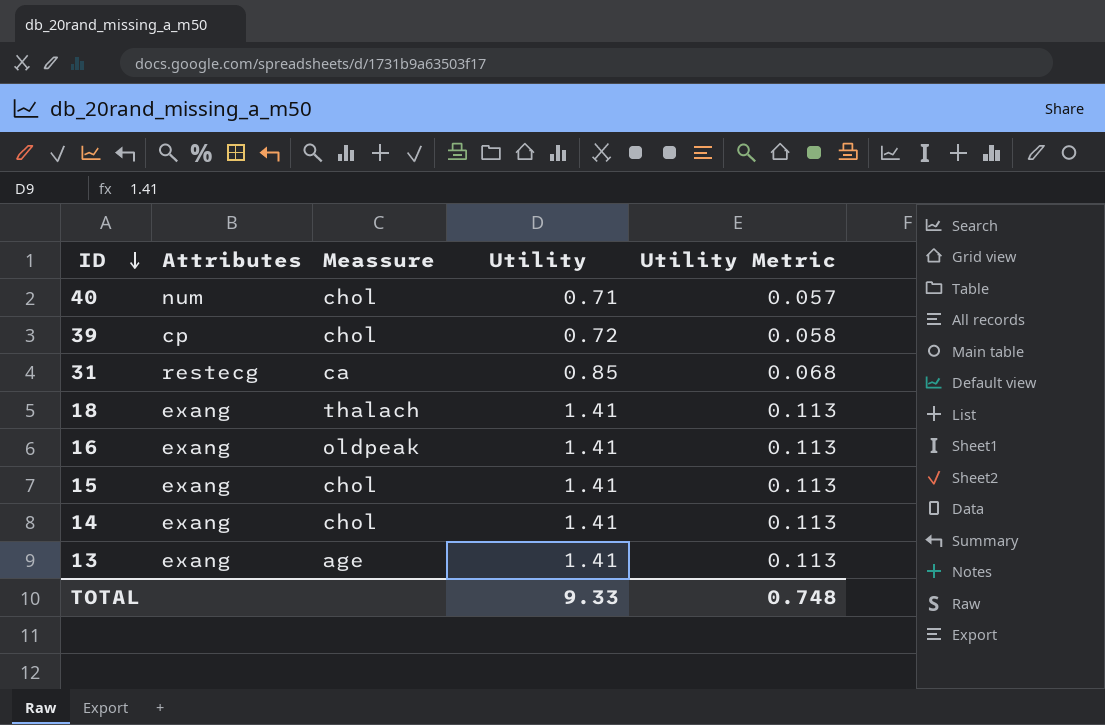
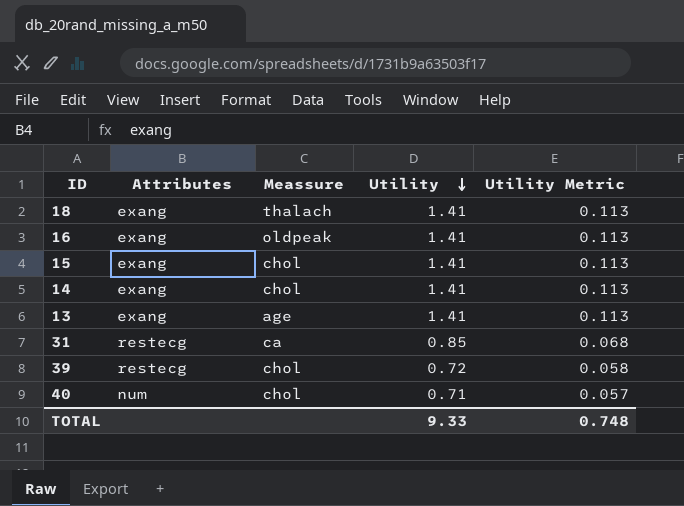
row order: ID descending -> Utility descending
39 | Attributes: cp -> restecg

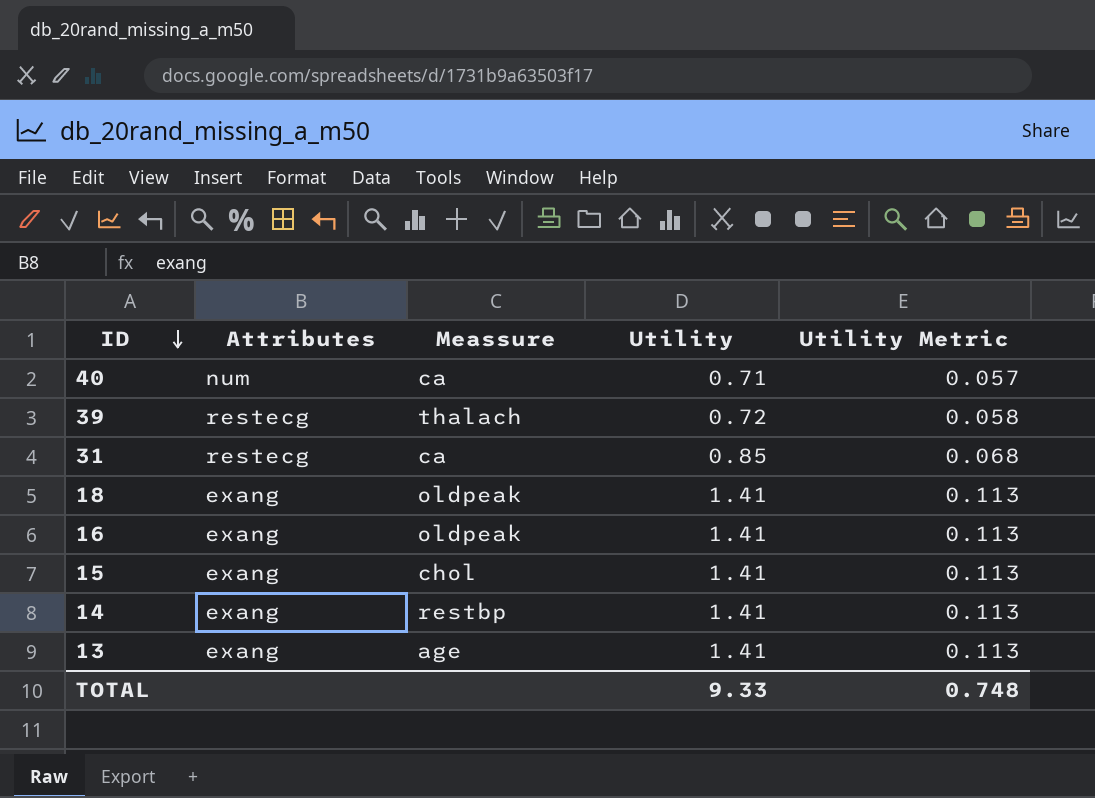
row order: Utility descending -> ID descending
40 | Meassure: chol -> ca
39 | Meassure: chol -> thalach
18 | Meassure: thalach -> oldpeak
14 | Meassure: chol -> restbp

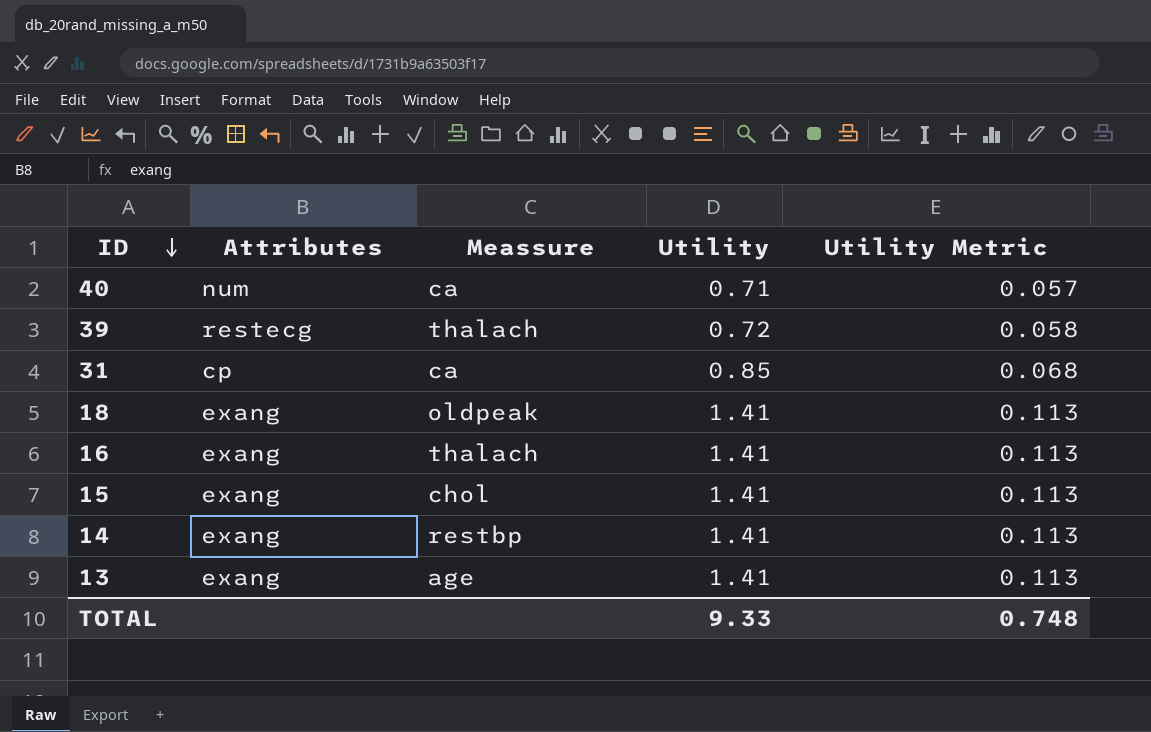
31 | Attributes: restecg -> cp
16 | Meassure: oldpeak -> thalach

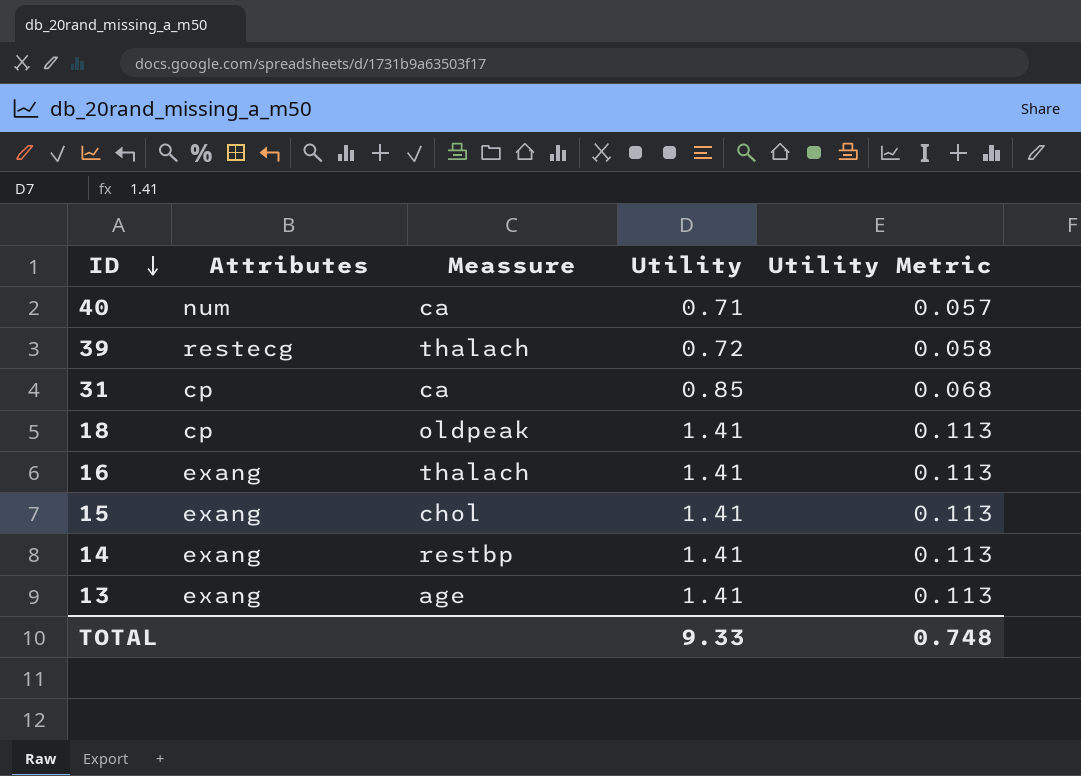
18 | Attributes: exang -> cp

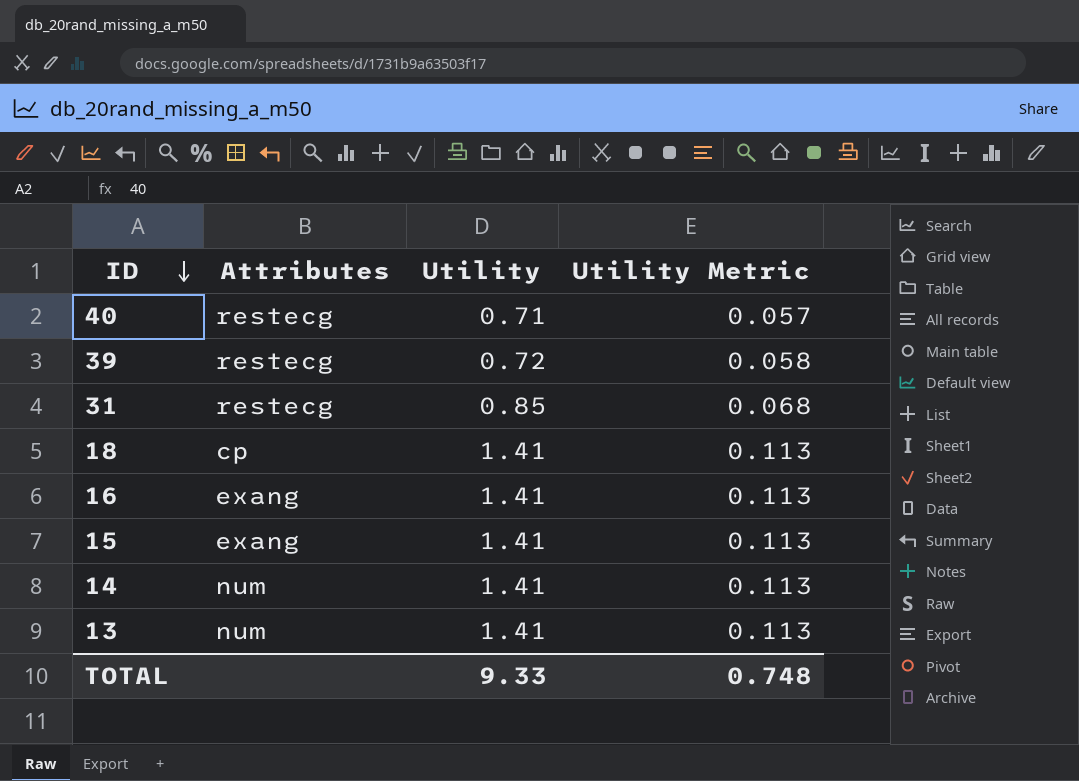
column Meassure | position: 3 -> none
40 | Attributes: num -> restecg
31 | Attributes: cp -> restecg
14 | Attributes: exang -> num
13 | Attributes: exang -> num

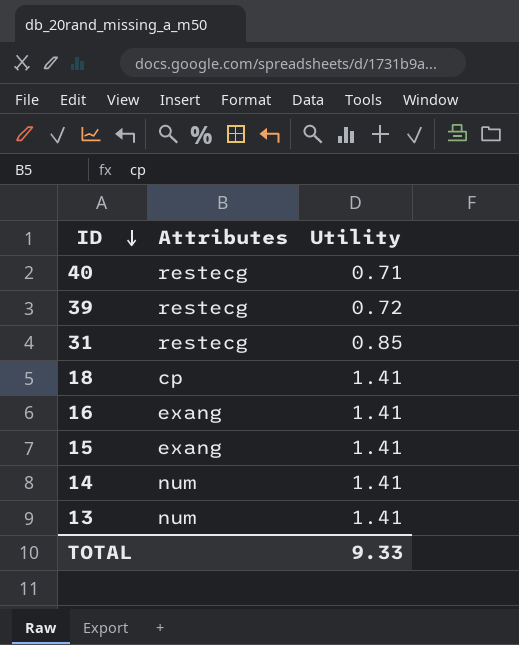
column Utility Metric | formula: [Utility] * 0.08 -> none

